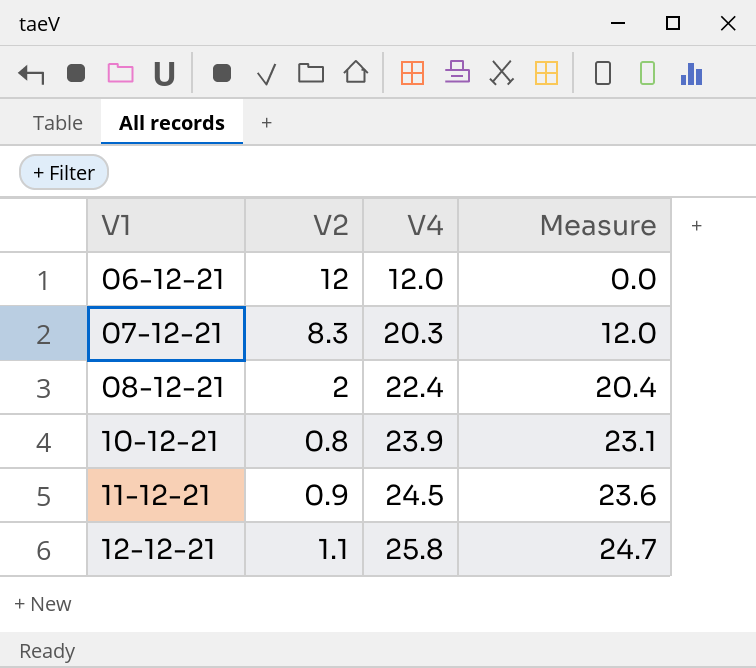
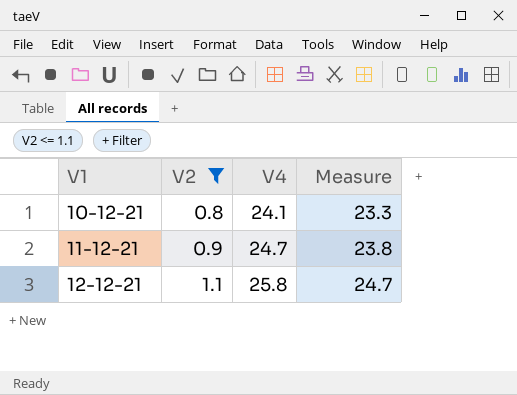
filter: none -> V2 <= 1.1
10-12-21 | V4: 23.9 -> 24.1
10-12-21 | Measure: 23.1 -> 23.3
11-12-21 | V4: 24.5 -> 24.7
11-12-21 | Measure: 23.6 -> 23.8

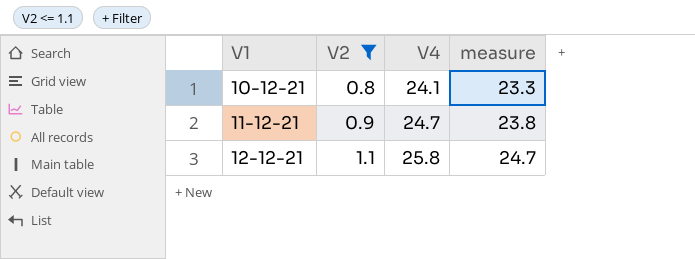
column name: Measure -> measure

